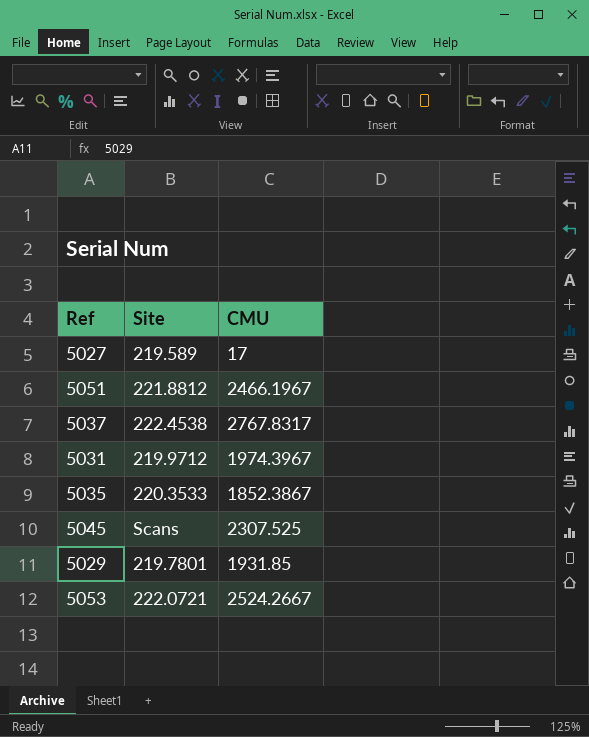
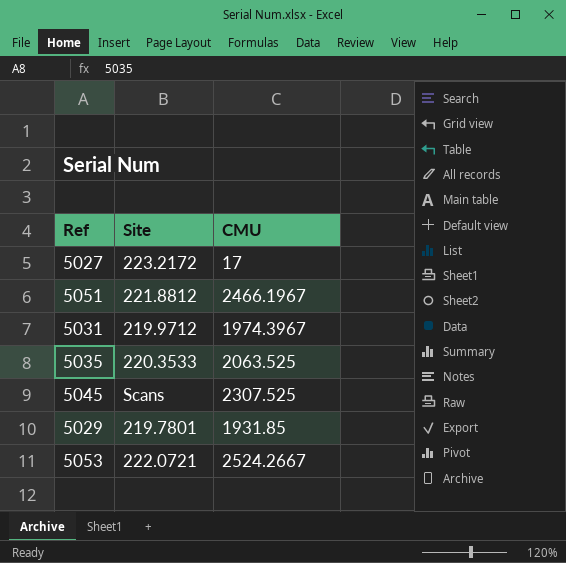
row 5037: 222.4538 | 2767.8317 -> none
5027 | Site: 219.589 -> 223.2172
5035 | CMU: 1852.3867 -> 2063.525

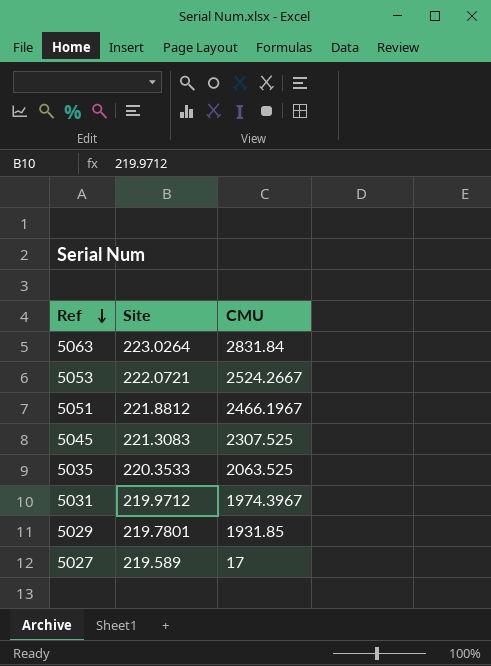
row order: none -> Ref descending
row 5063: none -> 223.0264 | 2831.84
5045 | Site: Scans -> 221.3083
5027 | Site: 223.2172 -> 219.589

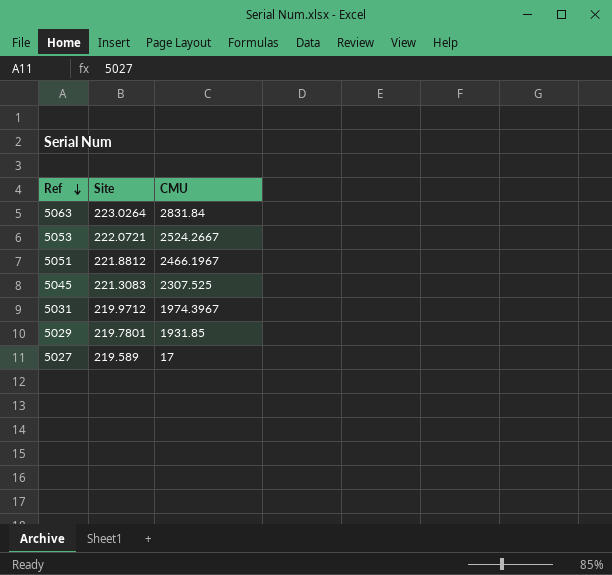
row 5035: 220.3533 | 2063.525 -> none

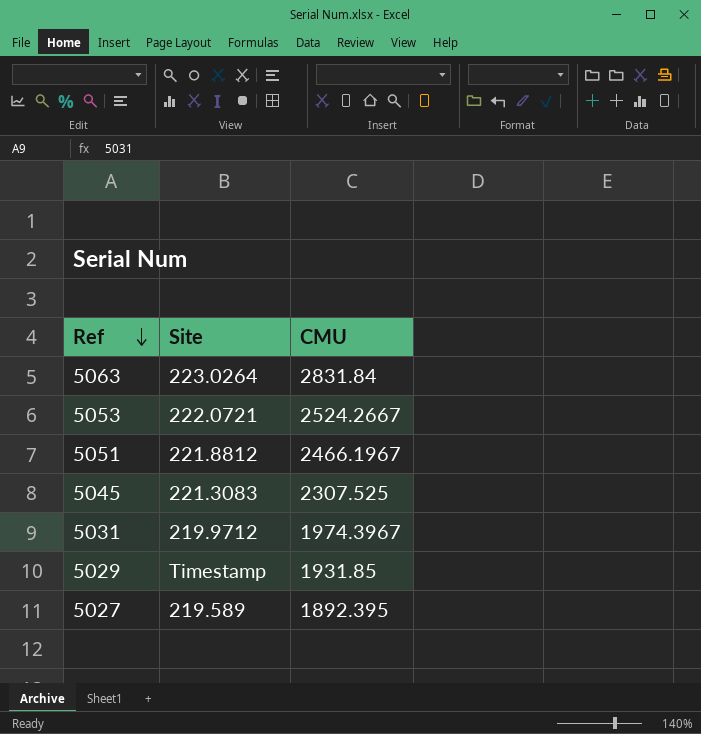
5029 | Site: 219.7801 -> Timestamp
5027 | CMU: 17 -> 1892.395

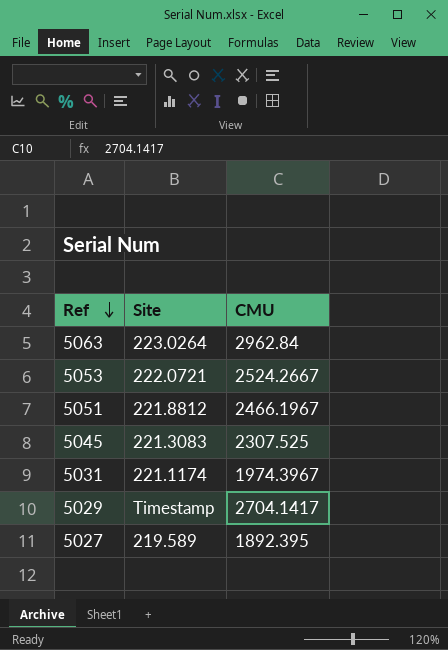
5063 | CMU: 2831.84 -> 2962.84
5031 | Site: 219.9712 -> 221.1174
5029 | CMU: 1931.85 -> 2704.1417

